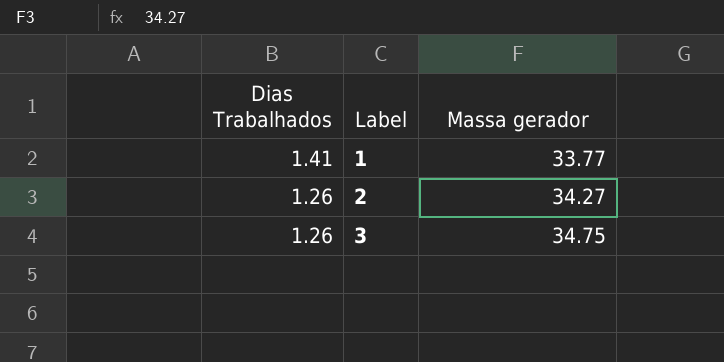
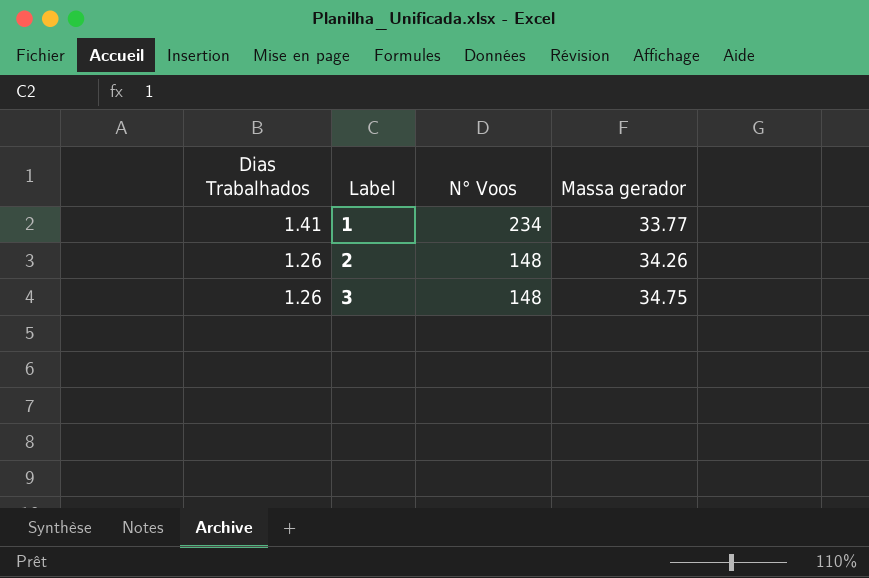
column N° Voos | position: none -> 3
2 | Massa gerador: 34.27 -> 34.26

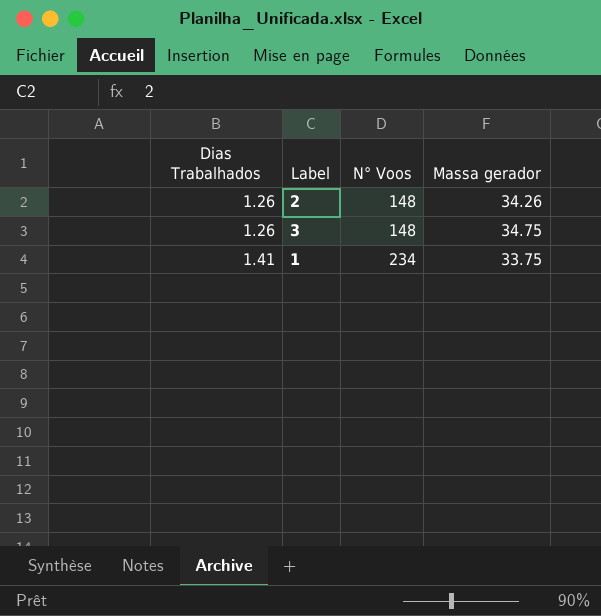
row order: Dias Trabalhados descending -> Dias Trabalhados ascending
1 | Massa gerador: 33.77 -> 33.75

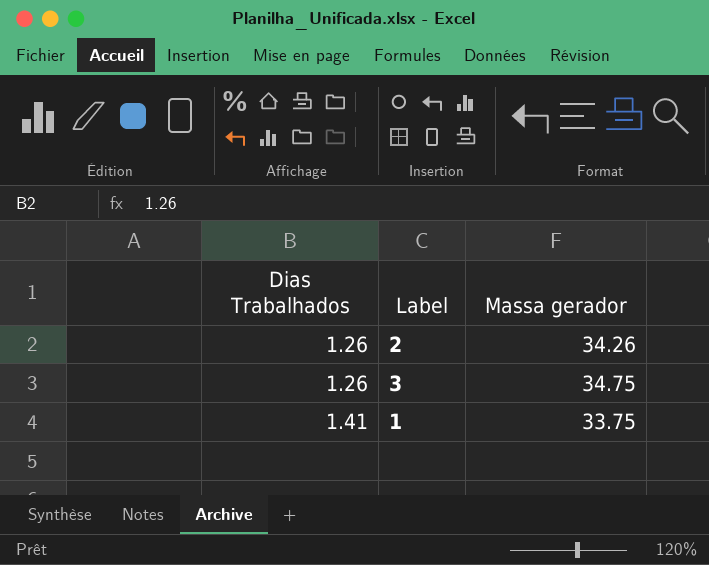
column N° Voos | position: 3 -> none

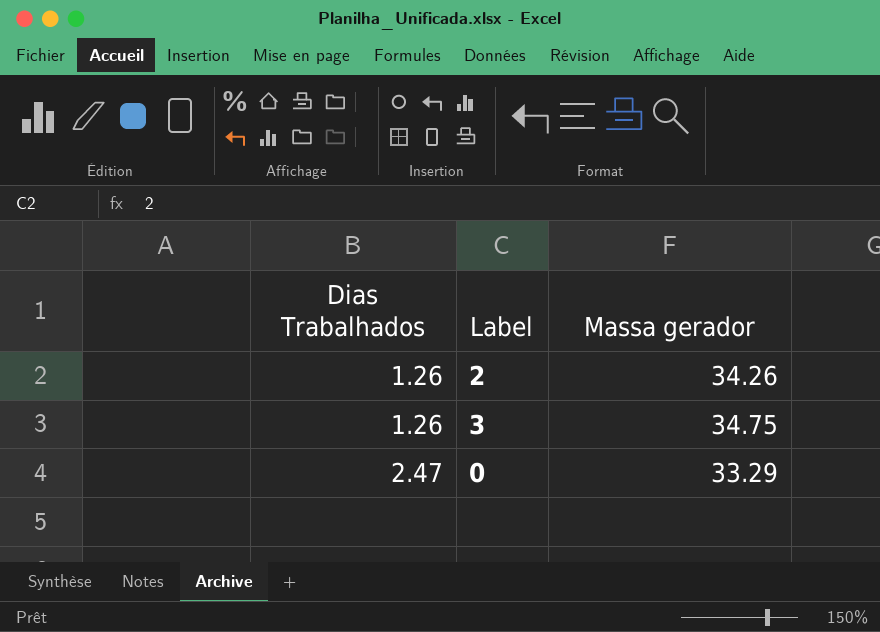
row 1: 1.41 | 33.75 -> none
row 0: none -> 2.47 | 33.29

